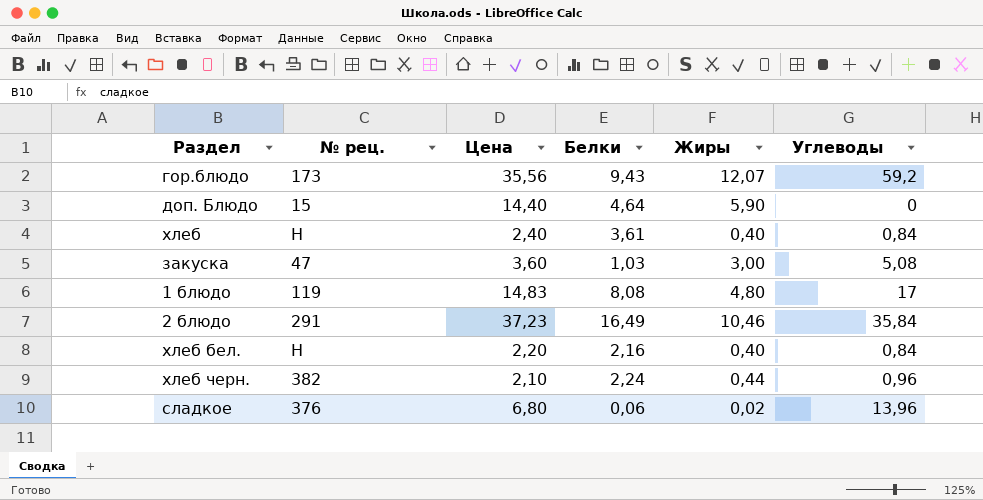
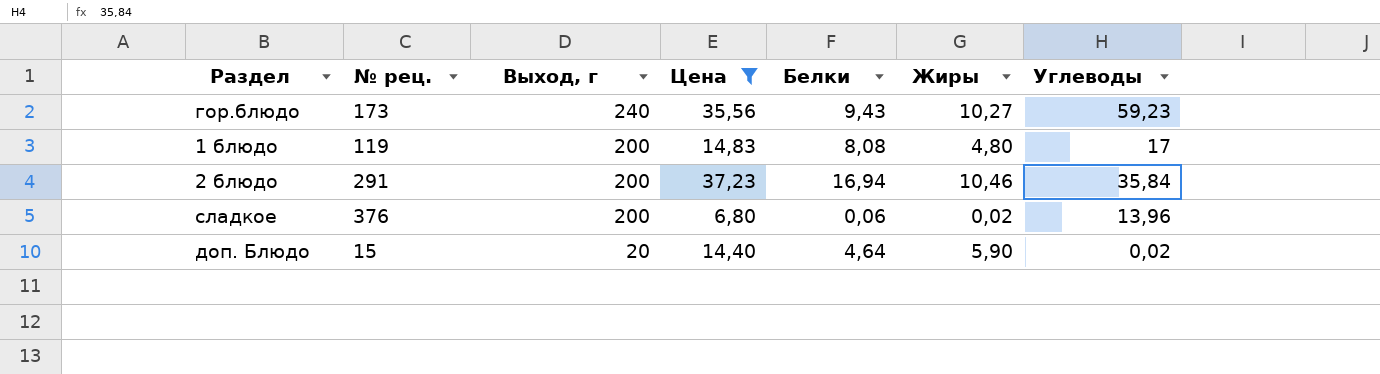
filter: none -> Цена >= 6,80
row order: none -> Выход, г descending
column Выход, г | position: none -> 3
гор.блюдо | Жиры: 12,07 -> 10,27
гор.блюдо | Углеводы: 59,2 -> 59,23
2 блюдо | Белки: 16,49 -> 16,94
доп. Блюдо | Углеводы: 0 -> 0,02

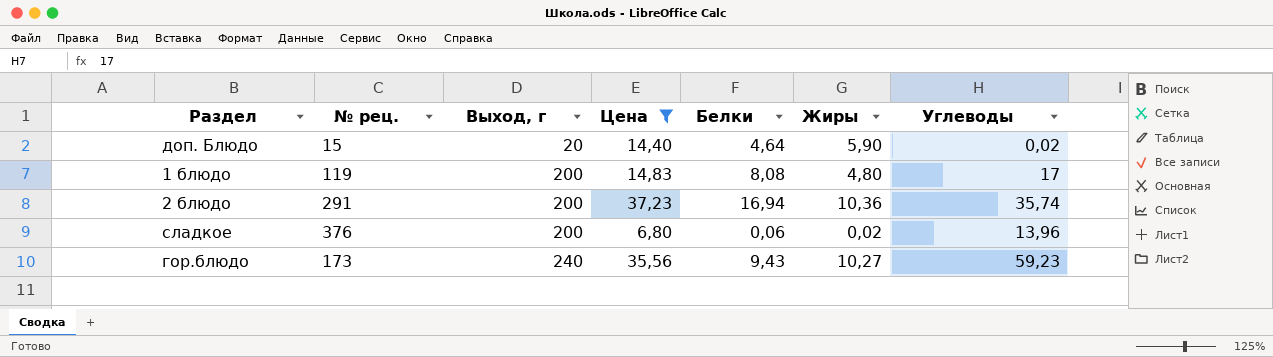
row order: Выход, г descending -> Выход, г ascending
2 блюдо | Жиры: 10,46 -> 10,36
2 блюдо | Углеводы: 35,84 -> 35,74

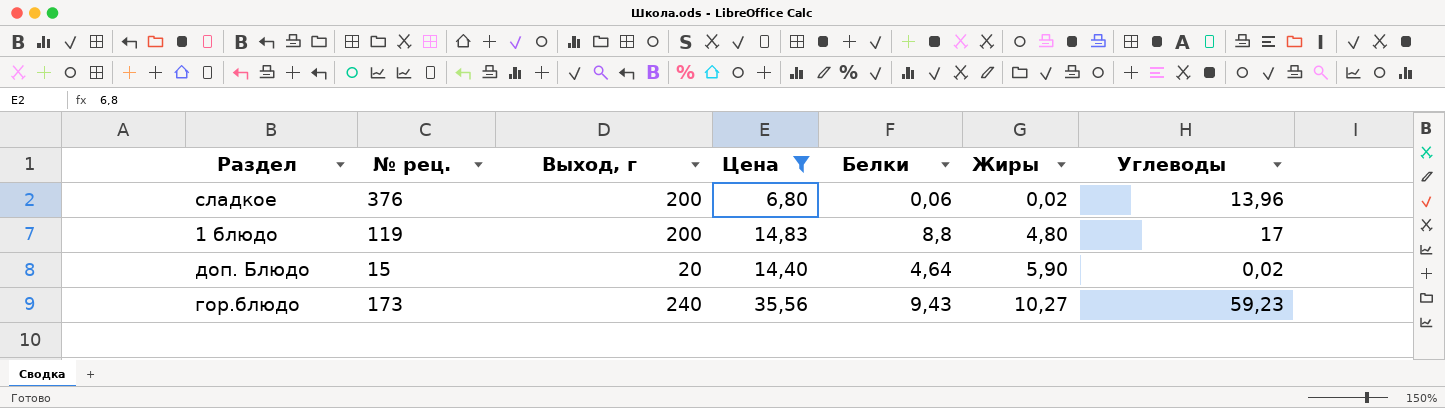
row order: Выход, г ascending -> Жиры ascending
row 2 блюдо: 291 | 200 | 37,23 | 16,94 | 10,36 | 35,74 -> none
1 блюдо | Белки: 8,08 -> 8,8

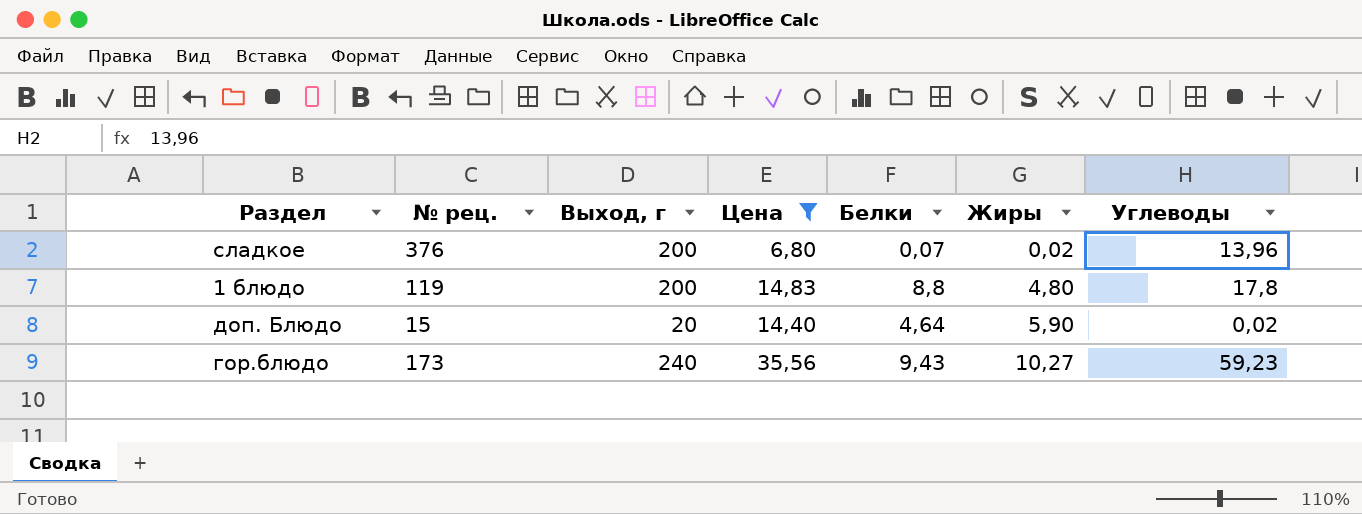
сладкое | Белки: 0,06 -> 0,07
1 блюдо | Углеводы: 17 -> 17,8

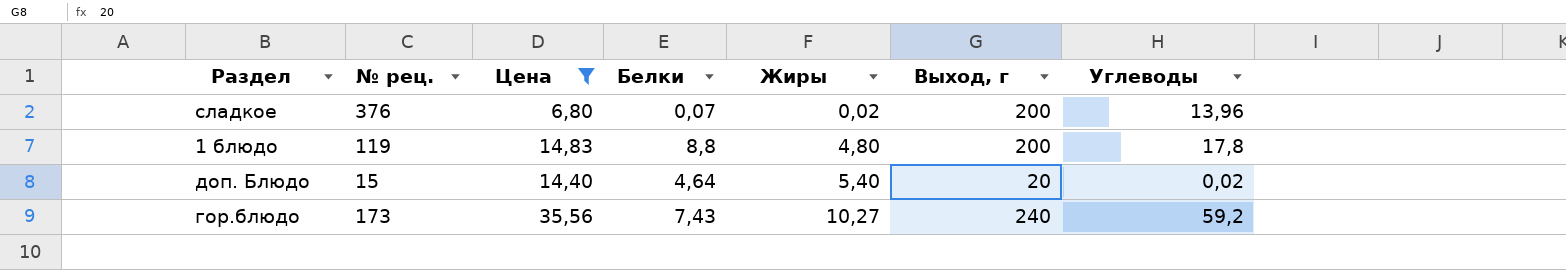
column Выход, г | position: 3 -> 6
доп. Блюдо | Жиры: 5,90 -> 5,40
гор.блюдо | Белки: 9,43 -> 7,43
гор.блюдо | Углеводы: 59,23 -> 59,2

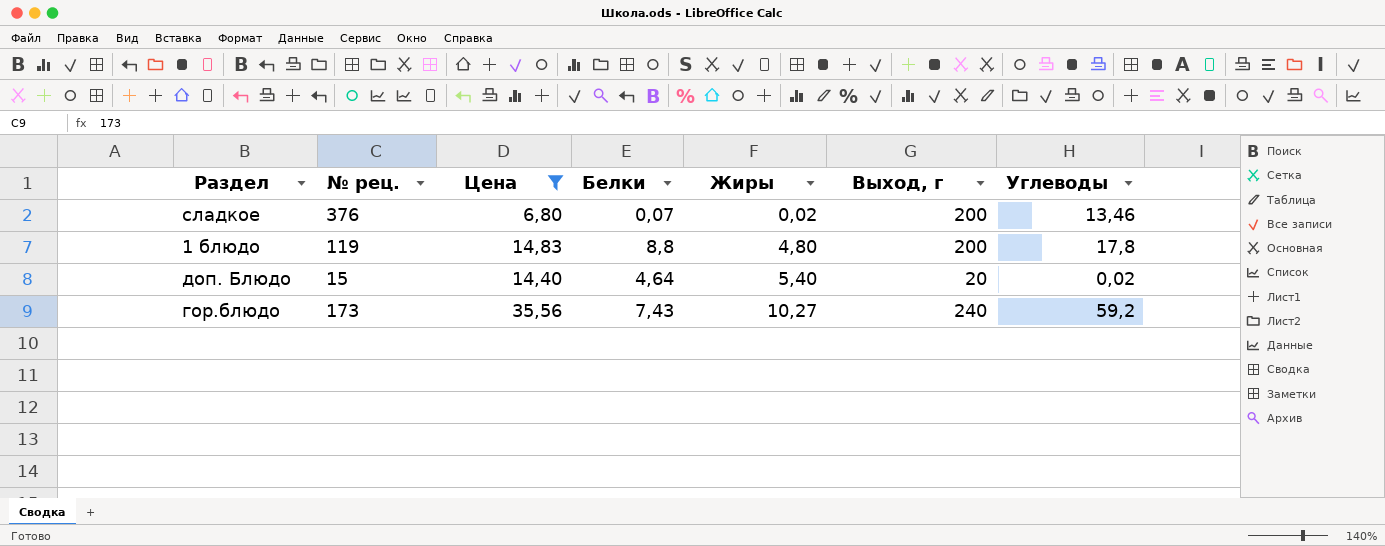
сладкое | Углеводы: 13,96 -> 13,46

